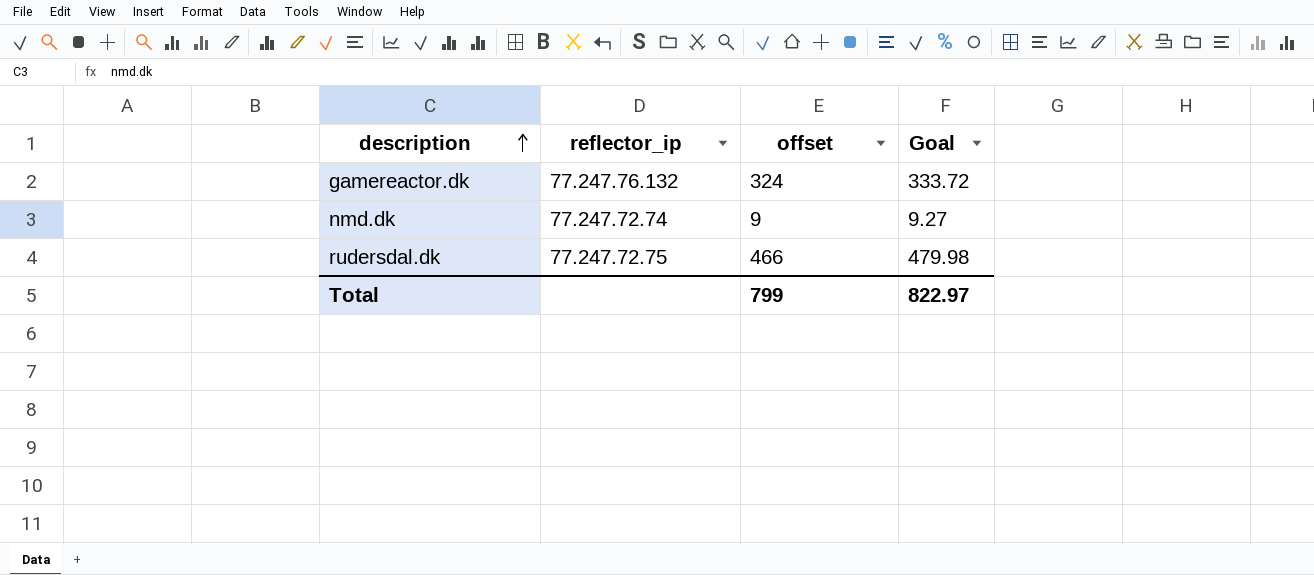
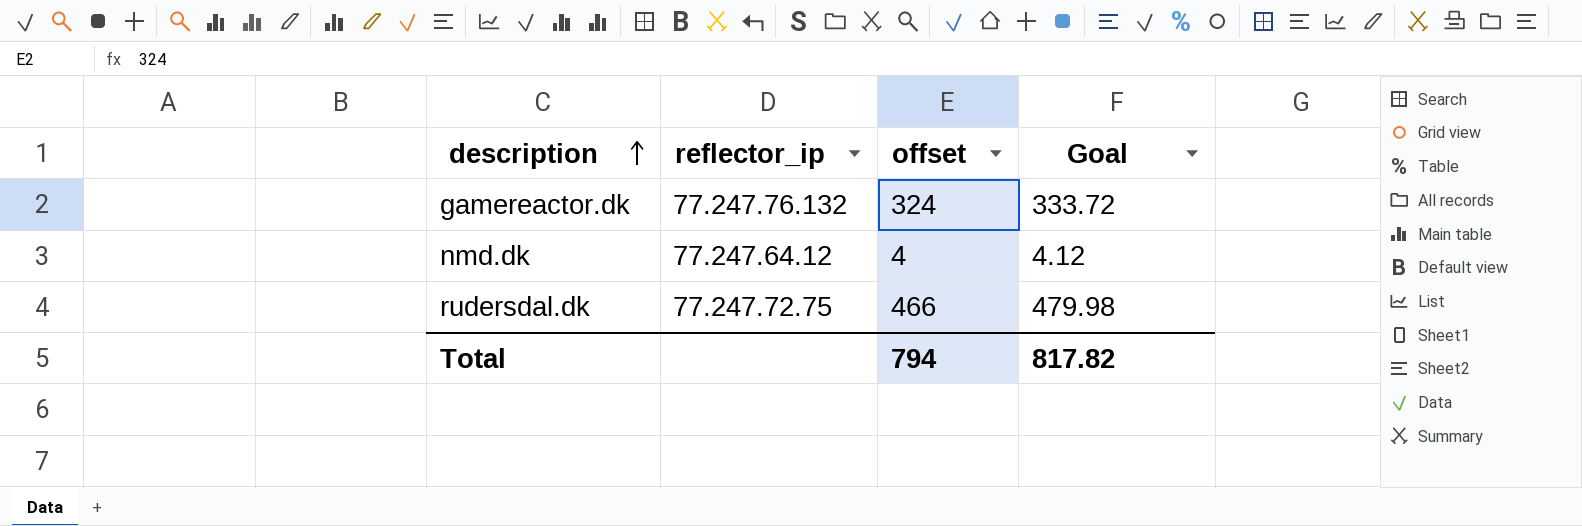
nmd.dk | reflector_ip: 77.247.72.74 -> 77.247.64.12
nmd.dk | offset: 9 -> 4
nmd.dk | Goal: 9.27 -> 4.12
Total | offset: 799 -> 794
Total | Goal: 822.97 -> 817.82

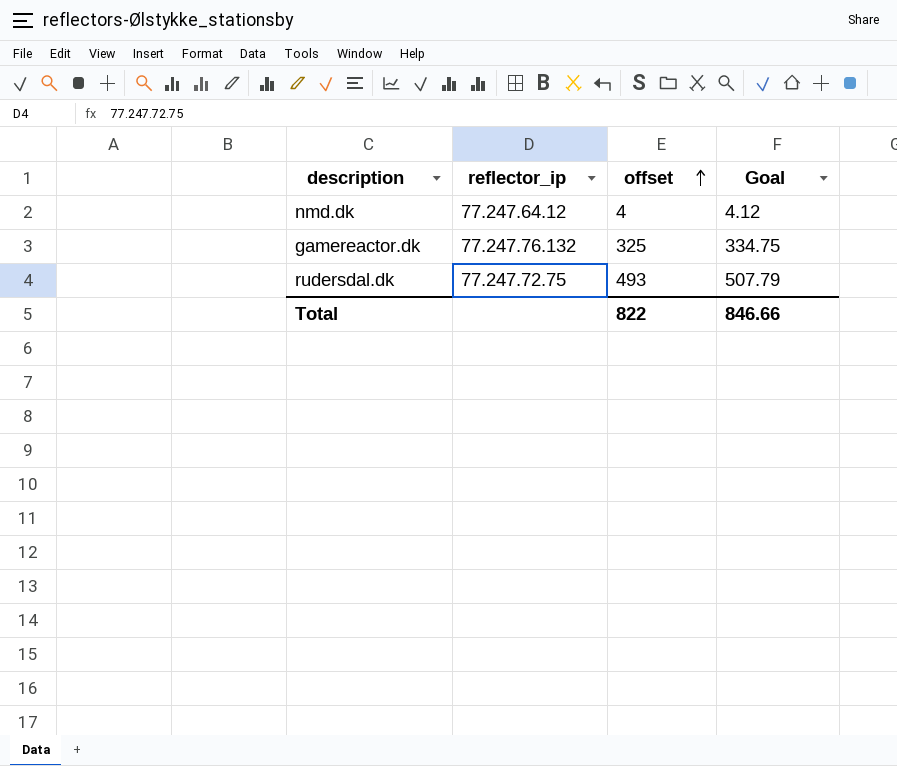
row order: description ascending -> offset ascending
gamereactor.dk | offset: 324 -> 325
gamereactor.dk | Goal: 333.72 -> 334.75
rudersdal.dk | offset: 466 -> 493
rudersdal.dk | Goal: 479.98 -> 507.79
Total | offset: 794 -> 822
Total | Goal: 817.82 -> 846.66

